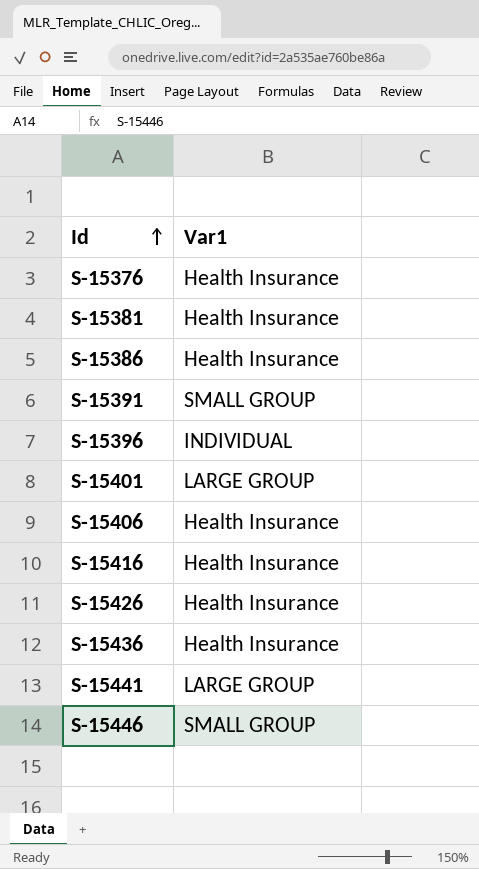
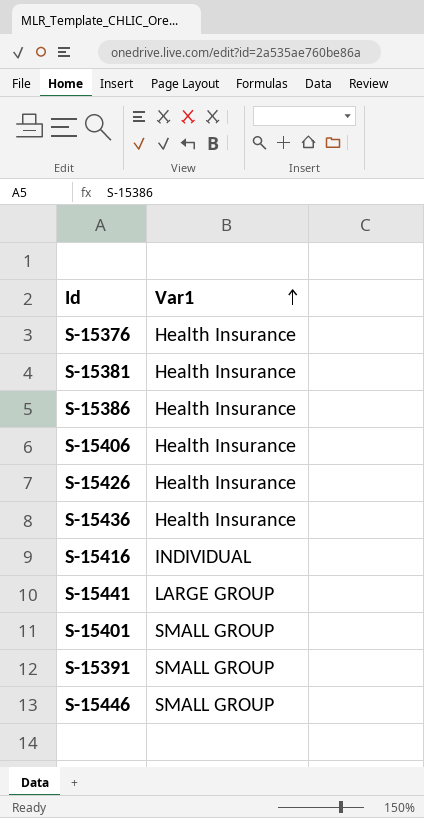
row order: Id ascending -> Var1 ascending
row S-15396: INDIVIDUAL -> none
S-15416 | Var1: Health Insurance -> INDIVIDUAL
S-15401 | Var1: LARGE GROUP -> SMALL GROUP

